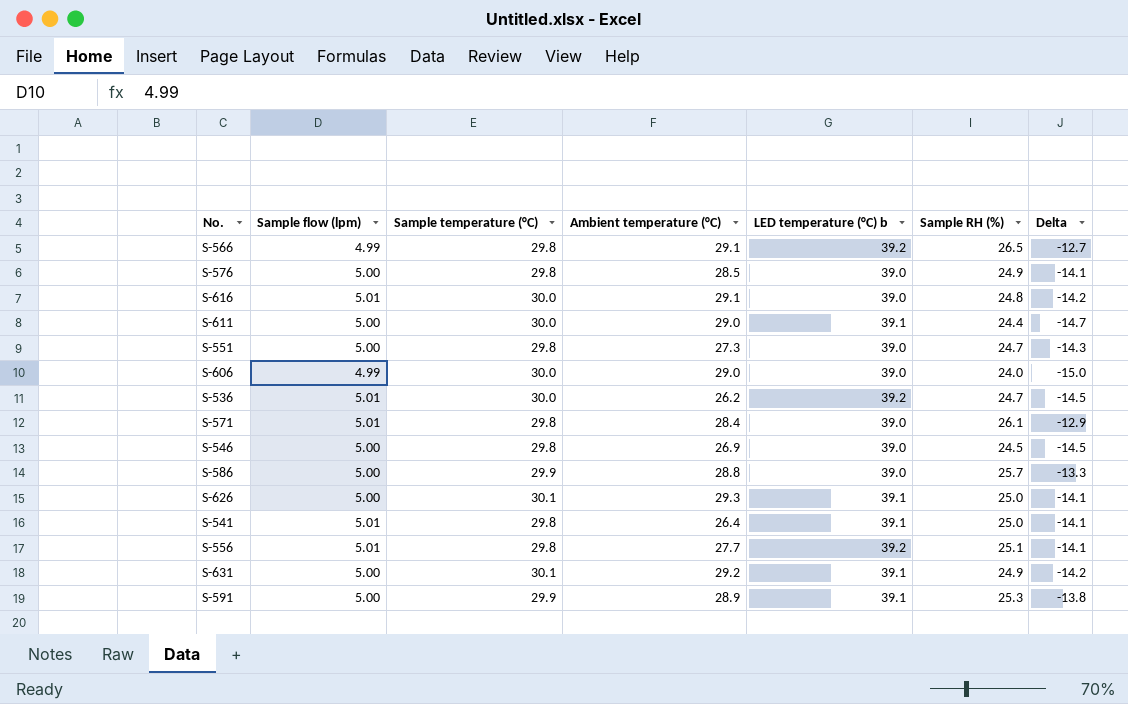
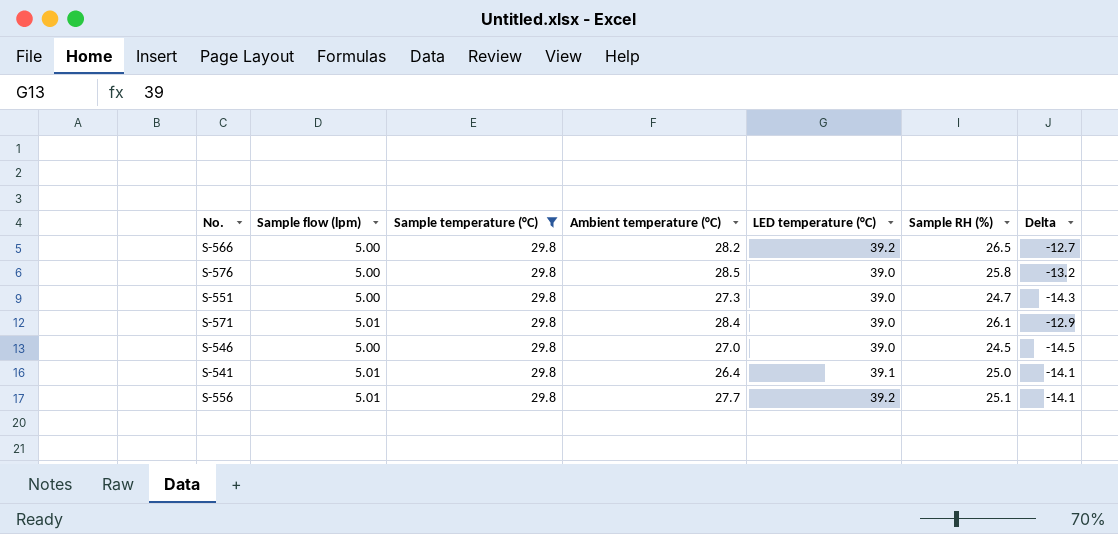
filter: none -> Sample temperature (°C) = 29.8
column name: LED temperature (°C) b -> LED temperature (°C)
S-566 | Sample flow (lpm): 4.99 -> 5.00
S-566 | Ambient temperature (°C): 29.1 -> 28.2
S-576 | Sample RH (%): 24.9 -> 25.8
S-576 | Delta: -14.1 -> -13.2
S-546 | Ambient temperature (°C): 26.9 -> 27.0

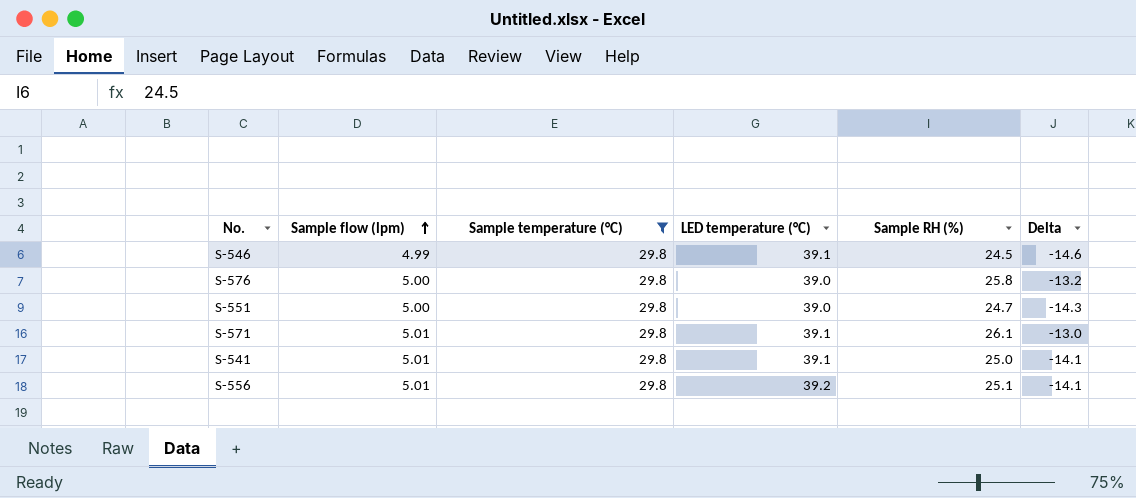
row order: none -> Sample flow (lpm) ascending
column Ambient temperature (°C) | position: 4 -> none
row S-566: 5.00 | 29.8 | 28.2 | 39.2 | 26.5 | -12.7 -> none
S-546 | Sample flow (lpm): 5.00 -> 4.99
S-546 | LED temperature (°C): 39.0 -> 39.1
S-546 | Delta: -14.5 -> -14.6
S-571 | LED temperature (°C): 39.0 -> 39.1
S-571 | Delta: -12.9 -> -13.0

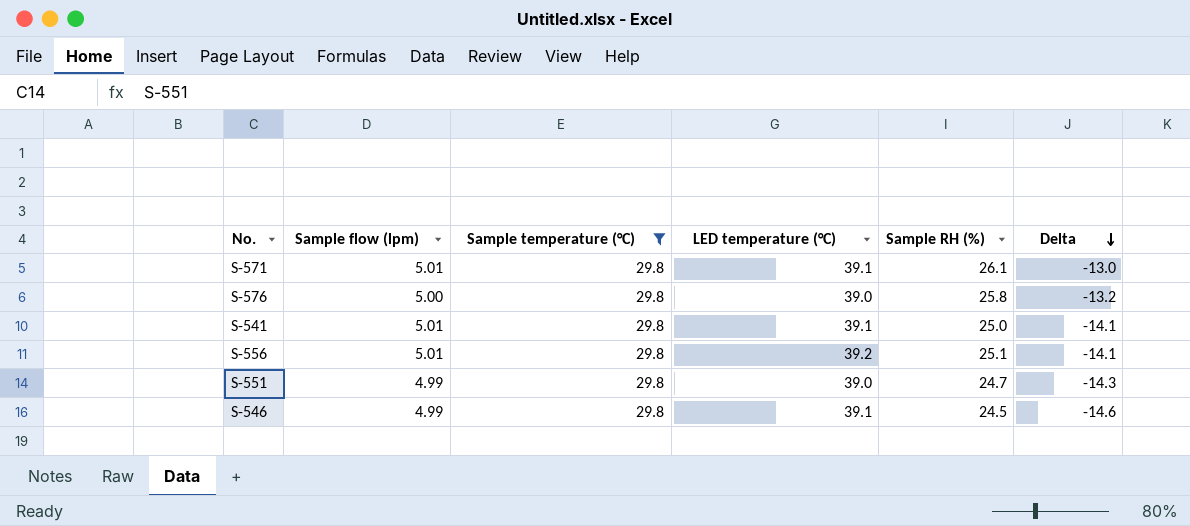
row order: Sample flow (lpm) ascending -> Delta descending
S-551 | Sample flow (lpm): 5.00 -> 4.99

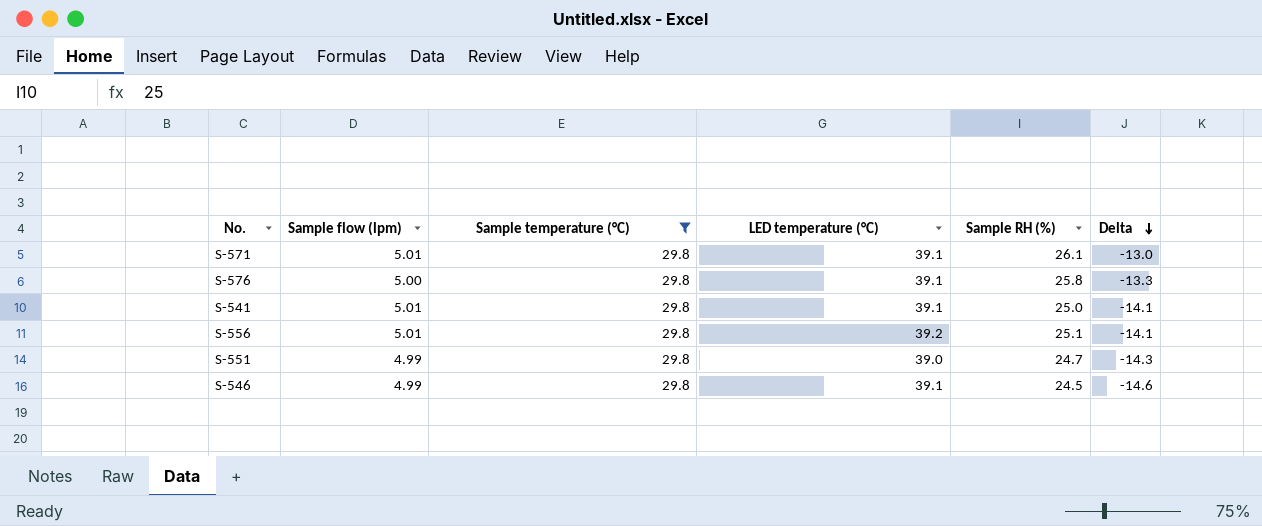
S-576 | LED temperature (°C): 39.0 -> 39.1
S-576 | Delta: -13.2 -> -13.3

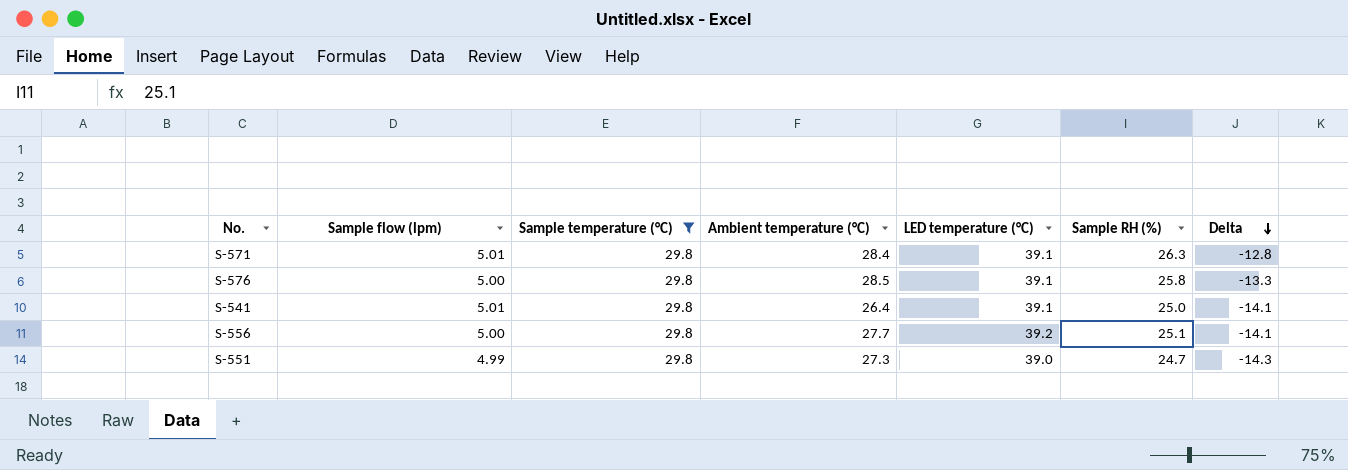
column Ambient temperature (°C) | position: none -> 4
row S-546: 4.99 | 29.8 | 39.1 | 24.5 | -14.6 -> none
S-571 | Sample RH (%): 26.1 -> 26.3
S-571 | Delta: -13.0 -> -12.8
S-556 | Sample flow (lpm): 5.01 -> 5.00

